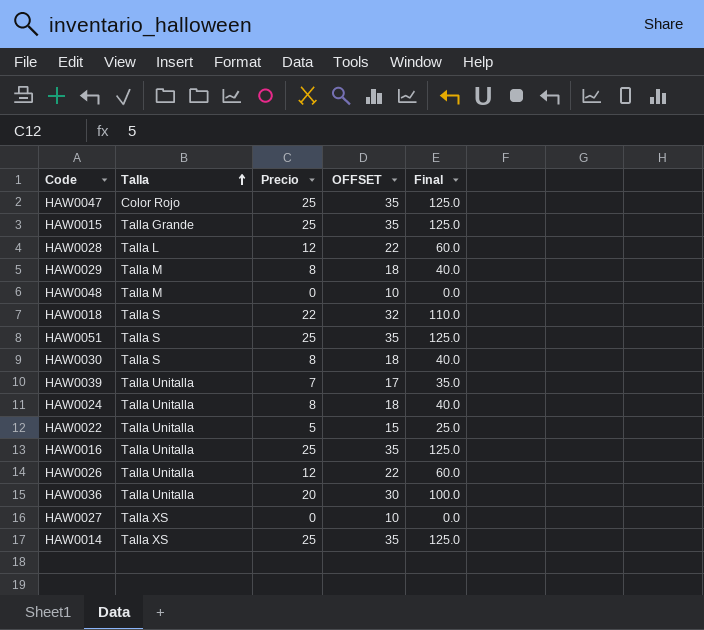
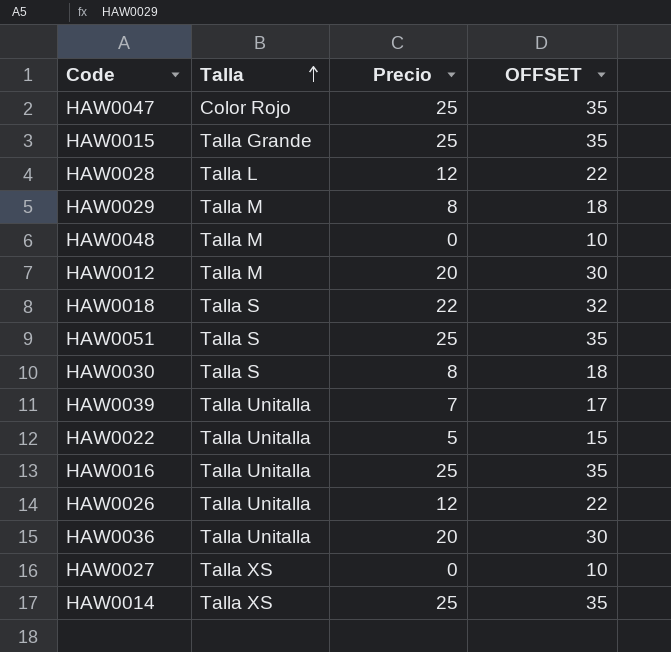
column Final | formula: [Precio] * 5 -> none
row HAW0024: Talla Unitalla | 8 | 18 | 40.0 -> none
row HAW0012: none -> Talla M | 20 | 30

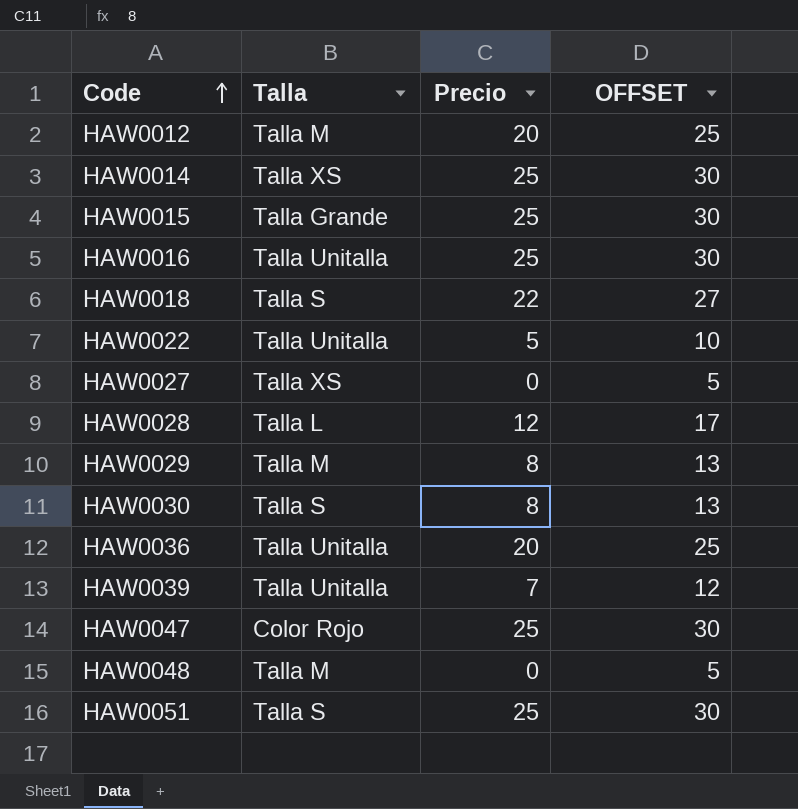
row order: Talla ascending -> Code ascending
column OFFSET | formula: [Precio] + 10 -> [Precio] + 5
row HAW0026: Talla Unitalla | 12 | 22 -> none

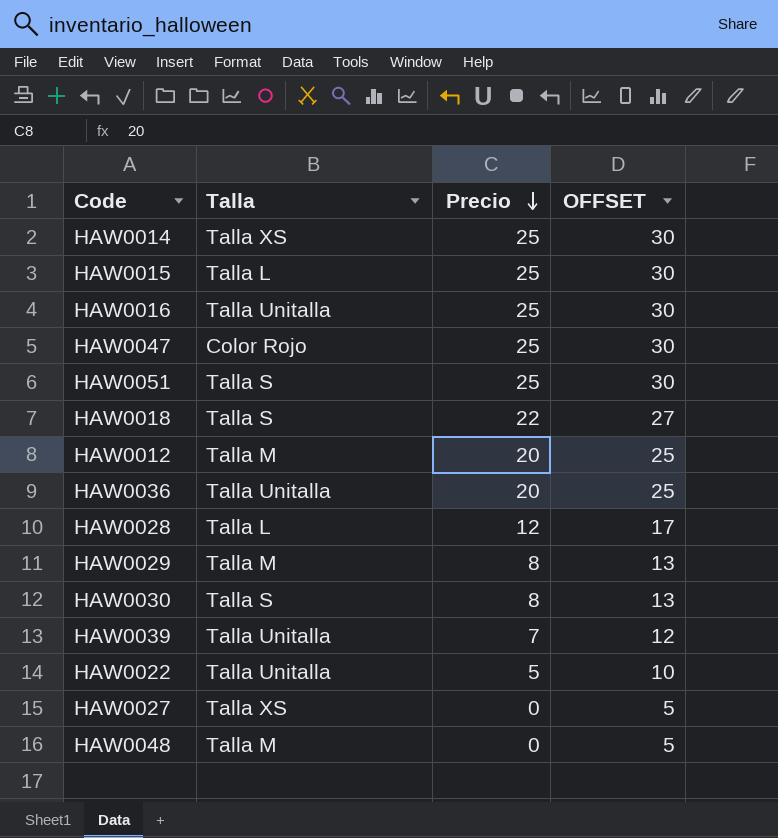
row order: Code ascending -> Precio descending
HAW0015 | Talla: Talla Grande -> Talla L

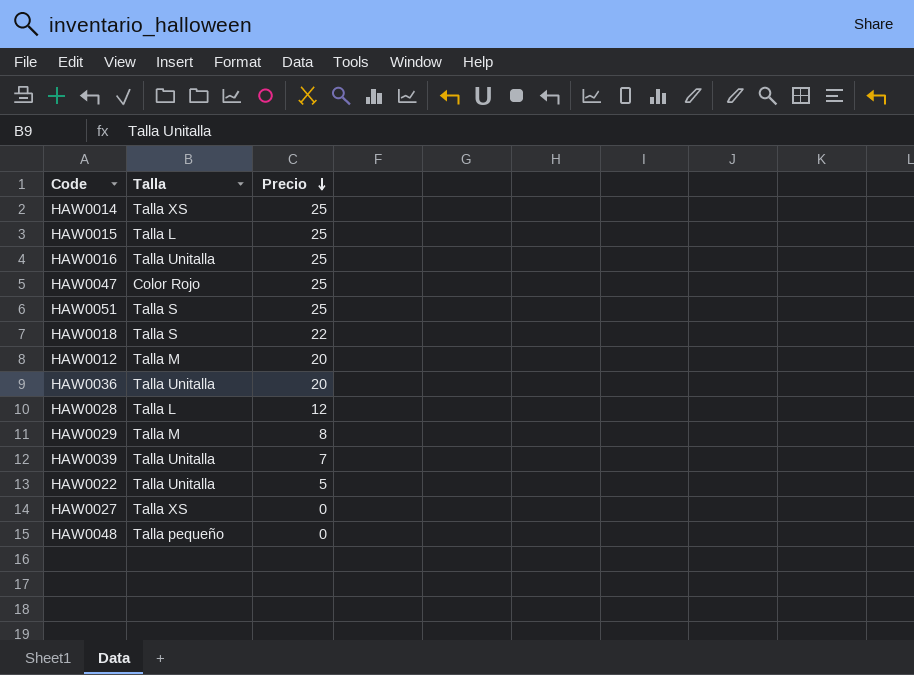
column OFFSET | formula: [Precio] + 5 -> none
row HAW0030: Talla S | 8 | 13 -> none
HAW0048 | Talla: Talla M -> Talla pequeño

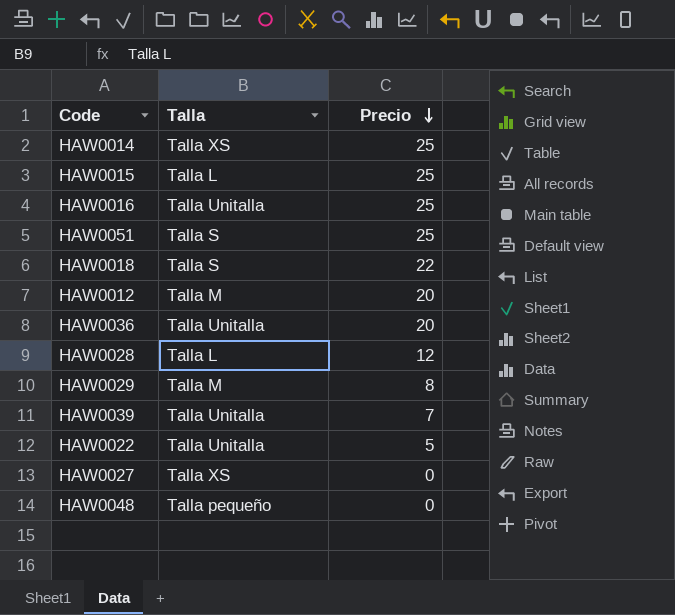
row HAW0047: Color Rojo | 25 -> none

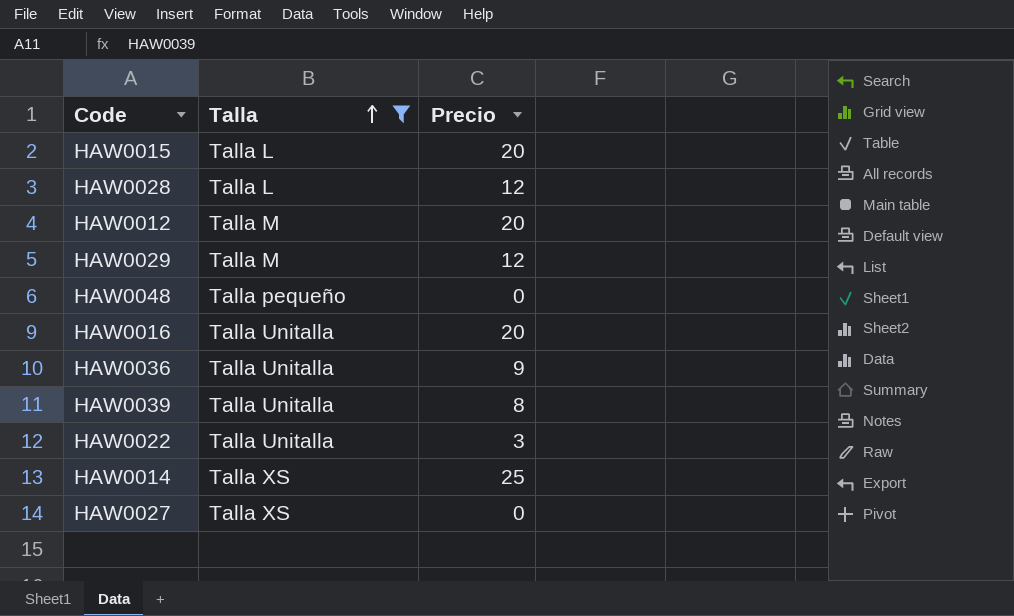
filter: none -> Talla != Talla S
row order: Precio descending -> Talla ascending
HAW0015 | Precio: 25 -> 20
HAW0029 | Precio: 8 -> 12
HAW0016 | Precio: 25 -> 20
HAW0036 | Precio: 20 -> 9
HAW0039 | Precio: 7 -> 8
HAW0022 | Precio: 5 -> 3

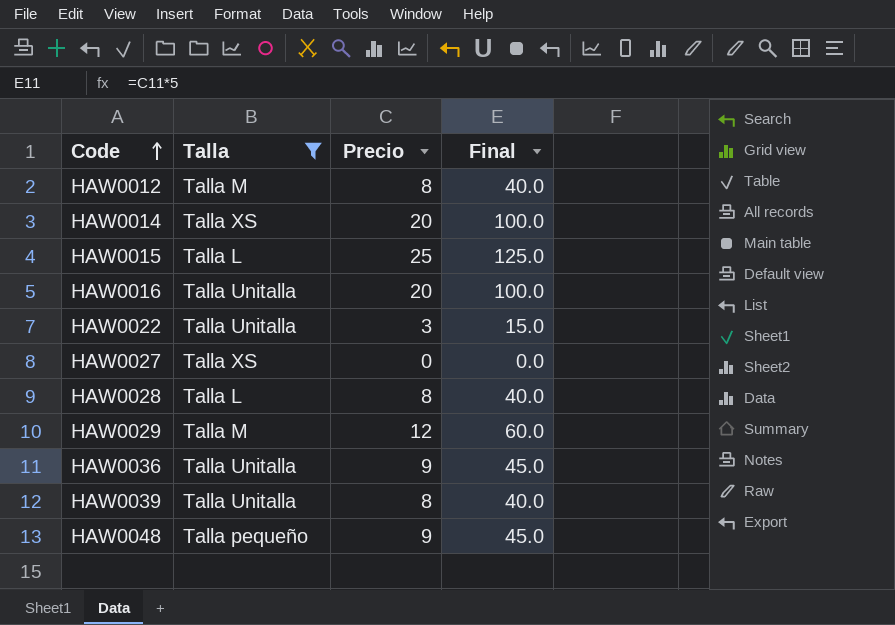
row order: Talla ascending -> Code ascending
column Final | formula: none -> [Precio] * 5
HAW0012 | Precio: 20 -> 8
HAW0014 | Precio: 25 -> 20
HAW0015 | Precio: 20 -> 25
HAW0028 | Precio: 12 -> 8
HAW0048 | Precio: 0 -> 9

